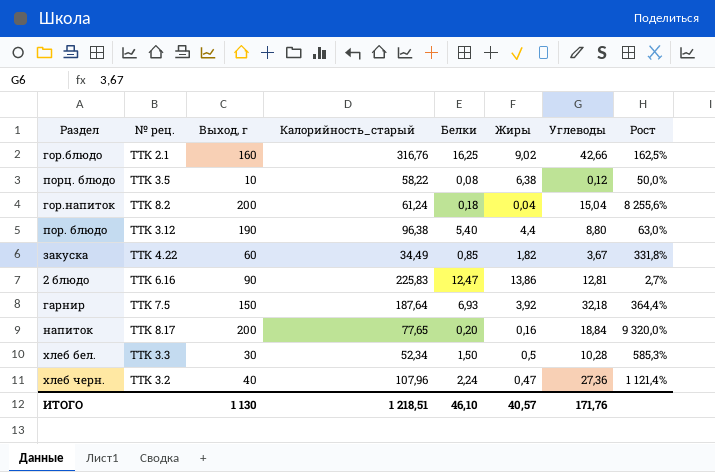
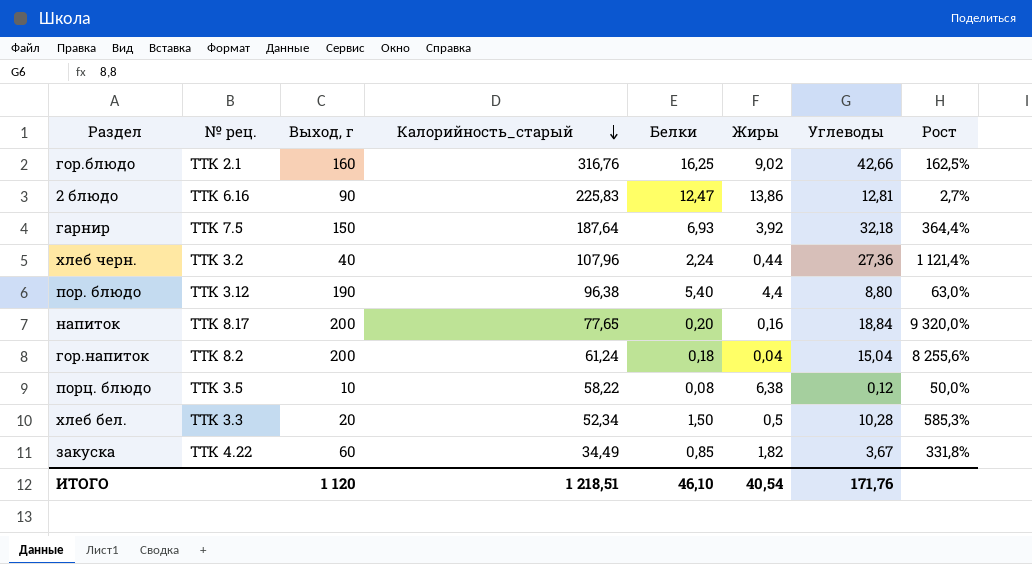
row order: none -> Калорийность_старый descending
хлеб черн. | Жиры: 0,47 -> 0,44
хлеб бел. | Выход, г: 30 -> 20
ИТОГО | Выход, г: 1 130 -> 1 120
ИТОГО | Жиры: 40,57 -> 40,54

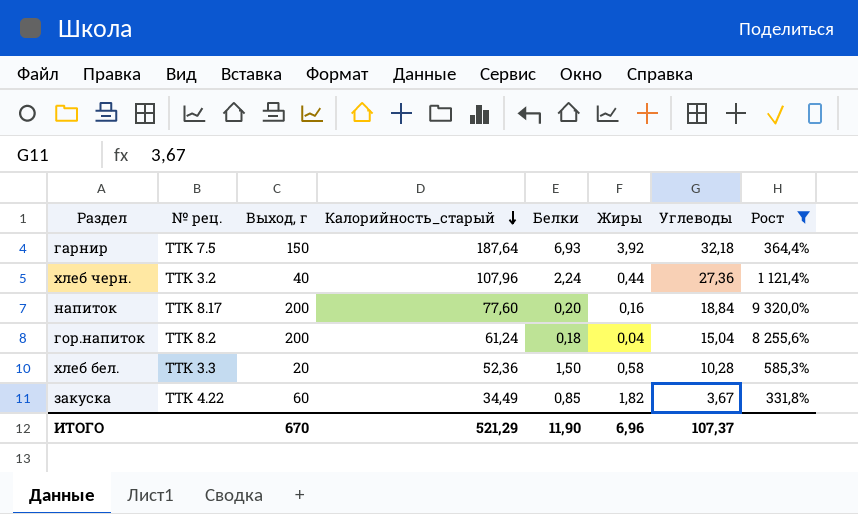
filter: none -> Рост >= 331,8%
напиток | Калорийность_старый: 77,65 -> 77,60
хлеб бел. | Калорийность_старый: 52,34 -> 52,36
хлеб бел. | Жиры: 0,5 -> 0,58
ИТОГО | Выход, г: 1 120 -> 670
ИТОГО | Калорийность_старый: 1 218,51 -> 521,29
ИТОГО | Белки: 46,10 -> 11,90
ИТОГО | Жиры: 40,54 -> 6,96
ИТОГО | Углеводы: 171,76 -> 107,37

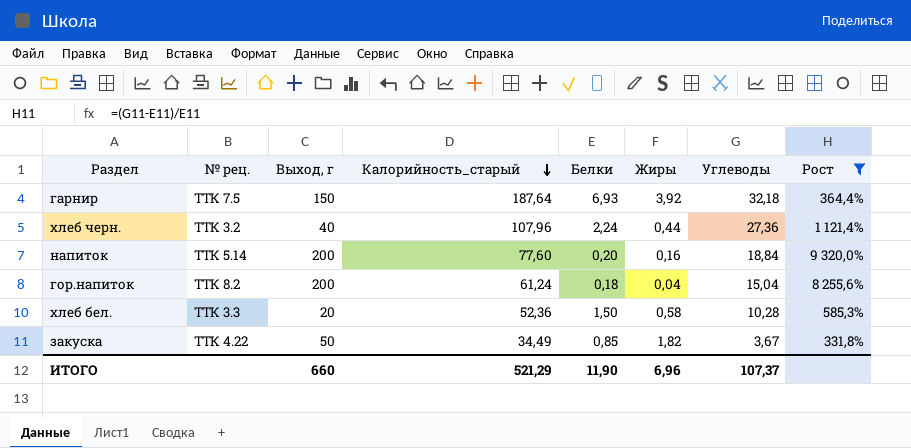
напиток | № рец.: ТТК 8.17 -> ТТК 5.14
закуска | Выход, г: 60 -> 50
ИТОГО | Выход, г: 670 -> 660

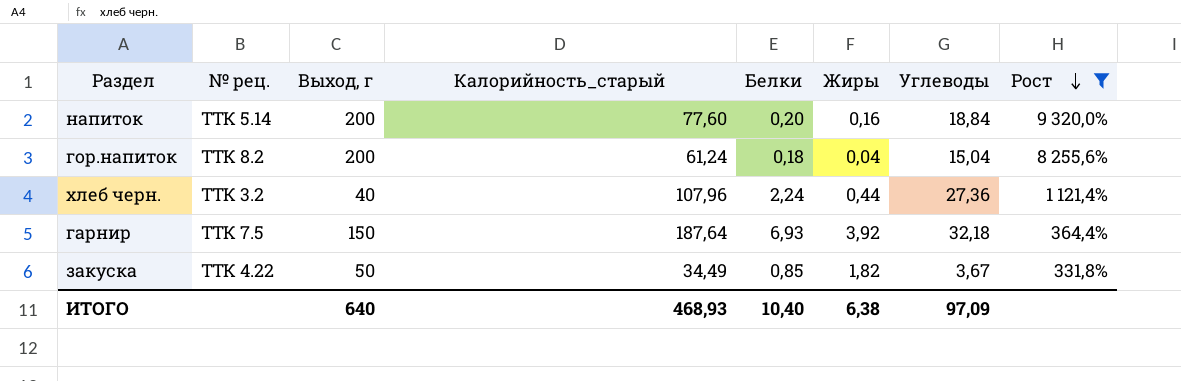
row order: Калорийность_старый descending -> Рост descending
row хлеб бел.: ТТК 3.3 | 20 | 52,36 | 1,50 | 0,58 | 10,28 | 585,3% -> none
ИТОГО | Выход, г: 660 -> 640
ИТОГО | Калорийность_старый: 521,29 -> 468,93
ИТОГО | Белки: 11,90 -> 10,40
ИТОГО | Жиры: 6,96 -> 6,38
ИТОГО | Углеводы: 107,37 -> 97,09

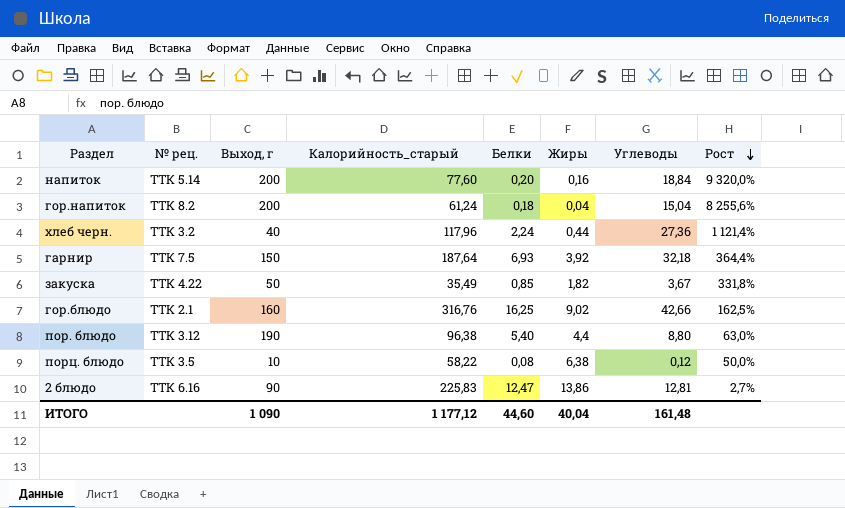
filter: Рост >= 331,8% -> none
хлеб черн. | Калорийность_старый: 107,96 -> 117,96
закуска | Калорийность_старый: 34,49 -> 35,49
ИТОГО | Выход, г: 640 -> 1 090
ИТОГО | Калорийность_старый: 468,93 -> 1 177,12
ИТОГО | Белки: 10,40 -> 44,60
ИТОГО | Жиры: 6,38 -> 40,04
ИТОГО | Углеводы: 97,09 -> 161,48

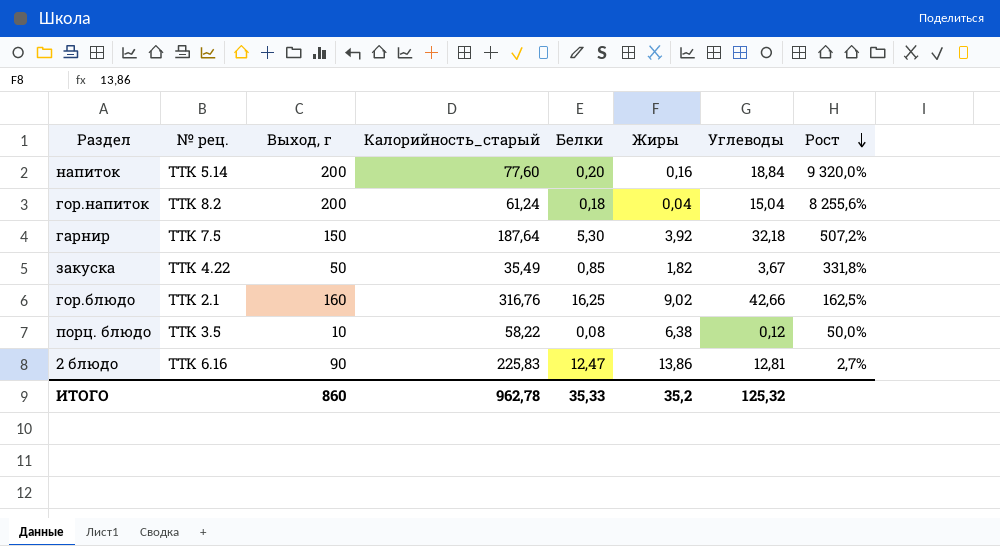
row хлеб черн.: ТТК 3.2 | 40 | 117,96 | 2,24 | 0,44 | 27,36 | 1 121,4% -> none
row пор. блюдо: ТТК 3.12 | 190 | 96,38 | 5,40 | 4,4 | 8,80 | 63,0% -> none
гарнир | Белки: 6,93 -> 5,30
гарнир | Рост: 364,4% -> 507,2%
ИТОГО | Выход, г: 1 090 -> 860
ИТОГО | Калорийность_старый: 1 177,12 -> 962,78
ИТОГО | Белки: 44,60 -> 35,33
ИТОГО | Жиры: 40,04 -> 35,2
ИТОГО | Углеводы: 161,48 -> 125,32

